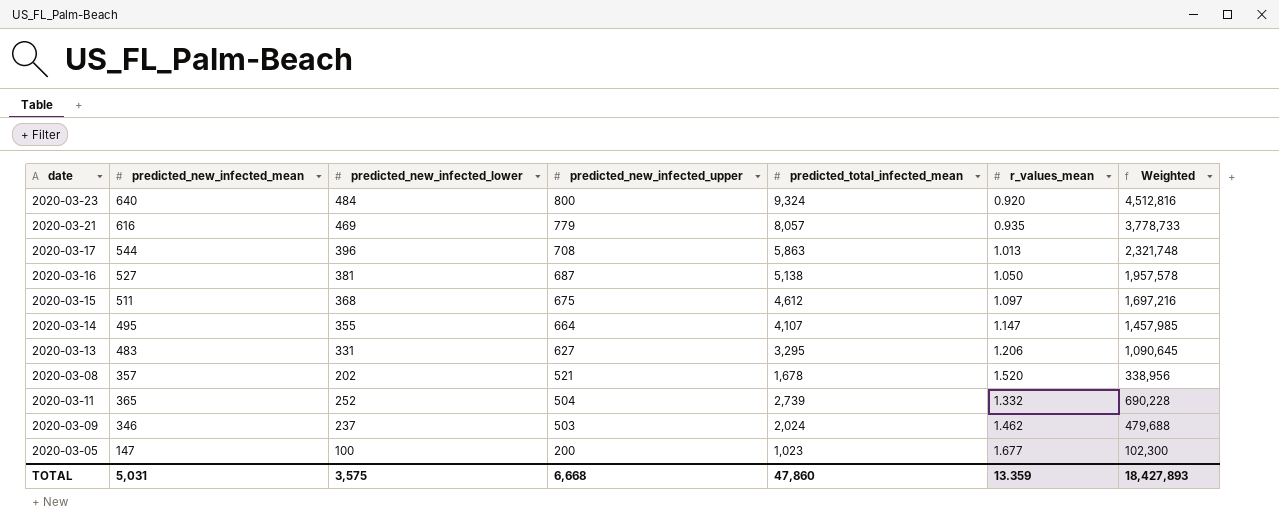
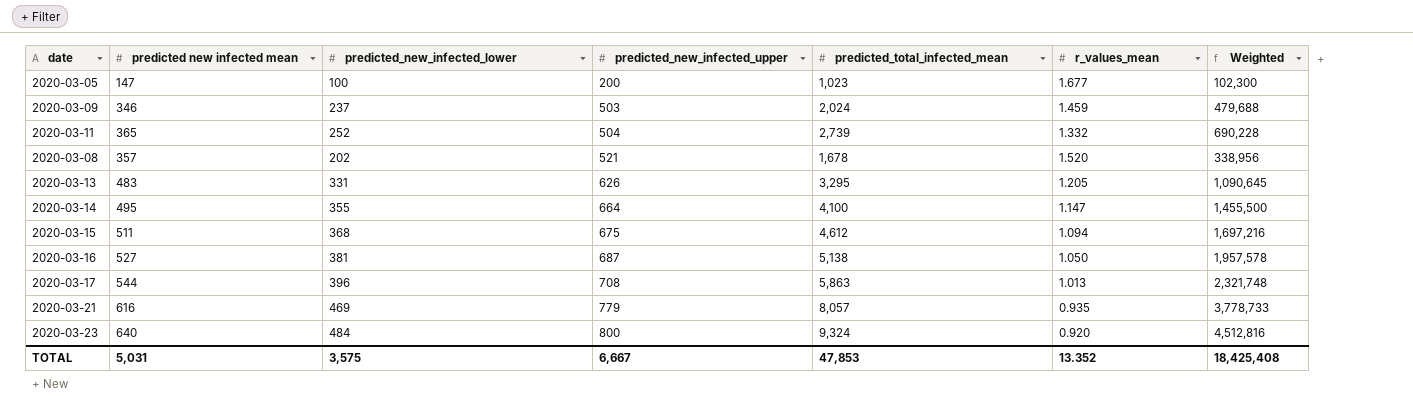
row order: predicted_new_infected_upper descending -> predicted_new_infected_upper ascending
column name: predicted_new_infected_mean -> predicted new infected mean
2020-03-09 | r_values_mean: 1.462 -> 1.459
2020-03-13 | predicted_new_infected_upper: 627 -> 626
2020-03-13 | r_values_mean: 1.206 -> 1.205
2020-03-14 | predicted_total_infected_mean: 4,107 -> 4,100
2020-03-14 | Weighted: 1,457,985 -> 1,455,500
2020-03-15 | r_values_mean: 1.097 -> 1.094
TOTAL | predicted_new_infected_upper: 6,668 -> 6,667
TOTAL | predicted_total_infected_mean: 47,860 -> 47,853
TOTAL | r_values_mean: 13.359 -> 13.352
TOTAL | Weighted: 18,427,893 -> 18,425,408

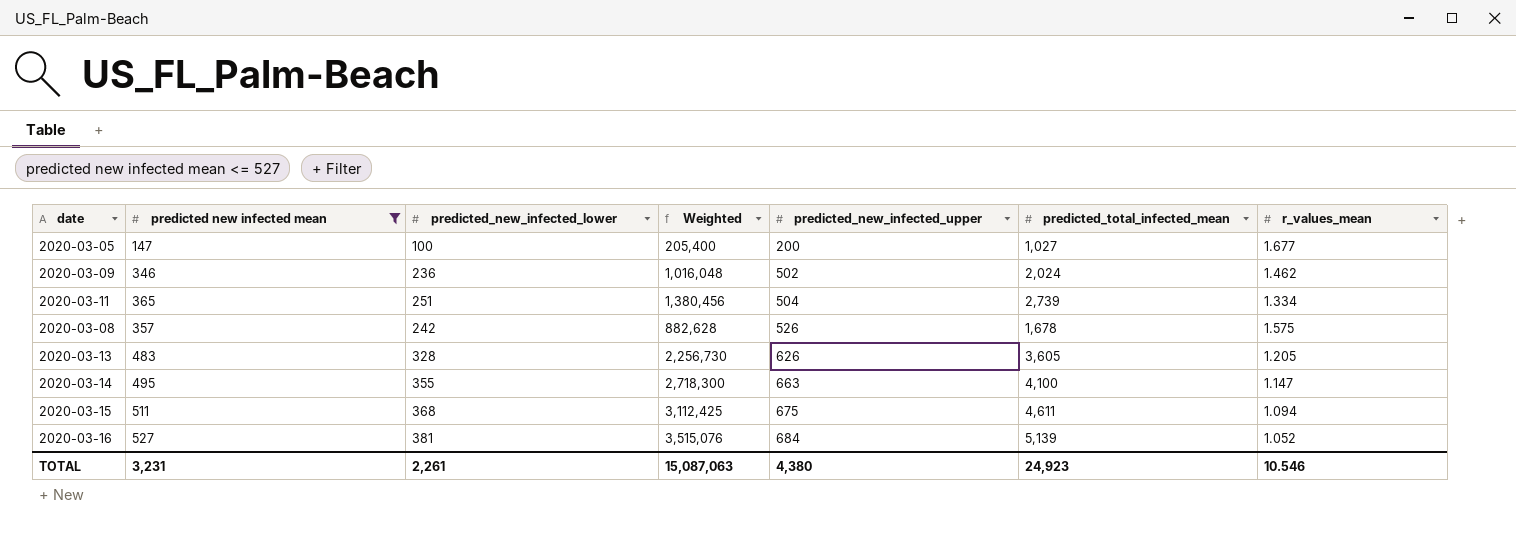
filter: none -> predicted new infected mean <= 527
column Weighted | formula: [predicted_new_infected_lower] * [predicted_total_infected_mean] -> [predicted_new_infected_upper] * [predicted_total_infected_mean]
column Weighted | position: 7 -> 4
2020-03-05 | predicted_total_infected_mean: 1,023 -> 1,027
2020-03-09 | predicted_new_infected_lower: 237 -> 236
2020-03-09 | predicted_new_infected_upper: 503 -> 502
2020-03-09 | r_values_mean: 1.459 -> 1.462
2020-03-11 | predicted_new_infected_lower: 252 -> 251
2020-03-11 | r_values_mean: 1.332 -> 1.334
2020-03-08 | predicted_new_infected_lower: 202 -> 242
2020-03-08 | predicted_new_infected_upper: 521 -> 526
2020-03-08 | r_values_mean: 1.520 -> 1.575
2020-03-13 | predicted_new_infected_lower: 331 -> 328
2020-03-13 | predicted_total_infected_mean: 3,295 -> 3,605
2020-03-14 | predicted_new_infected_upper: 664 -> 663
2020-03-15 | predicted_total_infected_mean: 4,612 -> 4,611
2020-03-16 | predicted_new_infected_upper: 687 -> 684
2020-03-16 | predicted_total_infected_mean: 5,138 -> 5,139
2020-03-16 | r_values_mean: 1.050 -> 1.052
TOTAL | predicted new infected mean: 5,031 -> 3,231
TOTAL | predicted_new_infected_lower: 3,575 -> 2,261
TOTAL | Weighted: 18,425,408 -> 15,087,063
TOTAL | predicted_new_infected_upper: 6,667 -> 4,380
TOTAL | predicted_total_infected_mean: 47,853 -> 24,923
TOTAL | r_values_mean: 13.352 -> 10.546

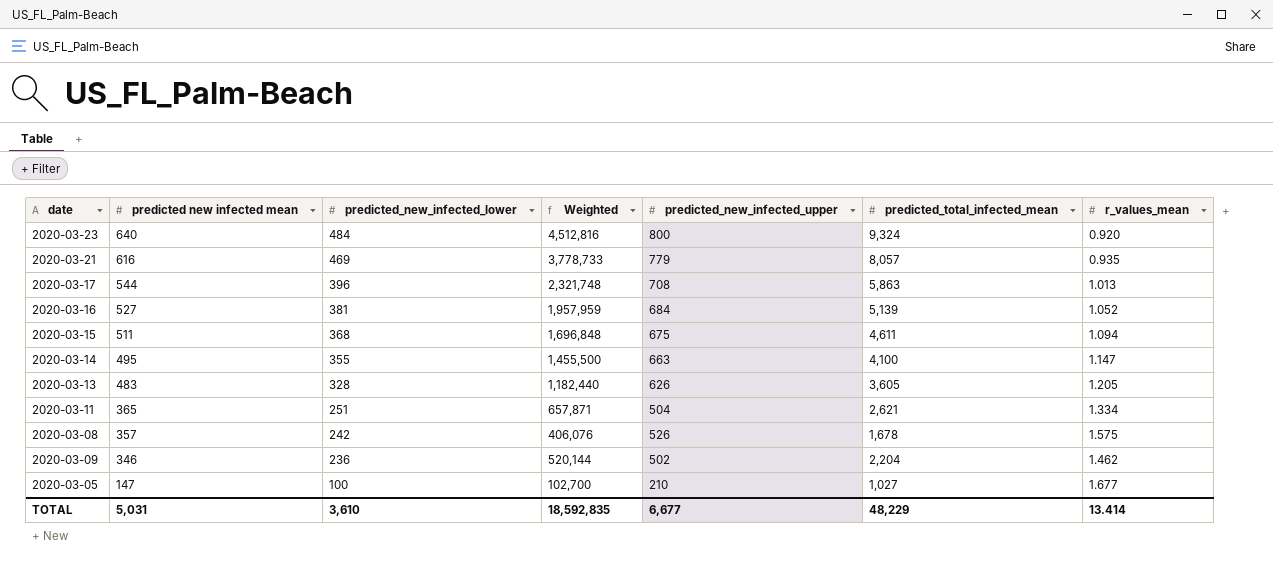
filter: predicted new infected mean <= 527 -> none
row order: predicted_new_infected_upper ascending -> predicted new infected mean descending
column Weighted | formula: [predicted_new_infected_upper] * [predicted_total_infected_mean] -> [predicted_new_infected_lower] * [predicted_total_infected_mean]
2020-03-11 | predicted_total_infected_mean: 2,739 -> 2,621
2020-03-09 | predicted_total_infected_mean: 2,024 -> 2,204
2020-03-05 | predicted_new_infected_upper: 200 -> 210
TOTAL | predicted new infected mean: 3,231 -> 5,031
TOTAL | predicted_new_infected_lower: 2,261 -> 3,610
TOTAL | Weighted: 15,087,063 -> 18,592,835
TOTAL | predicted_new_infected_upper: 4,380 -> 6,677
TOTAL | predicted_total_infected_mean: 24,923 -> 48,229
TOTAL | r_values_mean: 10.546 -> 13.414

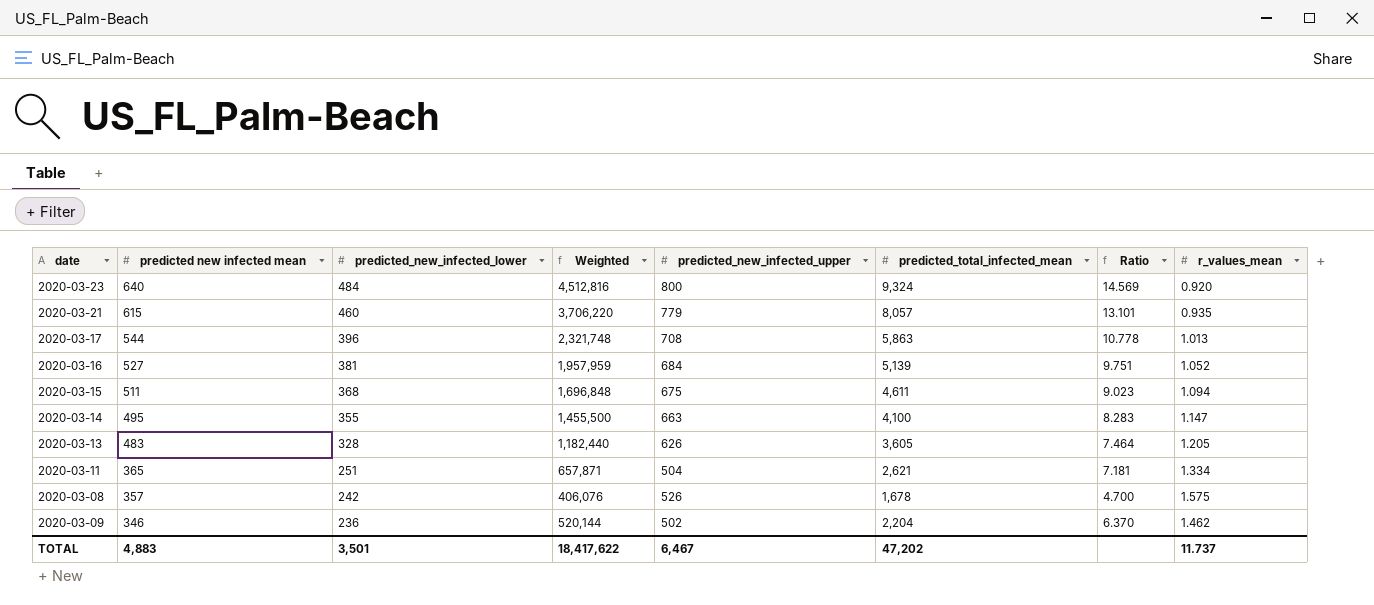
column Ratio | formula: none -> [predicted_total_infected_mean] / [predicted new infected mean]
row 2020-03-05: 147 | 100 | 102,700 | 210 | 1,027 | 1.677 -> none
2020-03-21 | predicted new infected mean: 616 -> 615
2020-03-21 | predicted_new_infected_lower: 469 -> 460
2020-03-21 | Weighted: 3,778,733 -> 3,706,220
TOTAL | predicted new infected mean: 5,031 -> 4,883
TOTAL | predicted_new_infected_lower: 3,610 -> 3,501
TOTAL | Weighted: 18,592,835 -> 18,417,622
TOTAL | predicted_new_infected_upper: 6,677 -> 6,467
TOTAL | predicted_total_infected_mean: 48,229 -> 47,202
TOTAL | r_values_mean: 13.414 -> 11.737

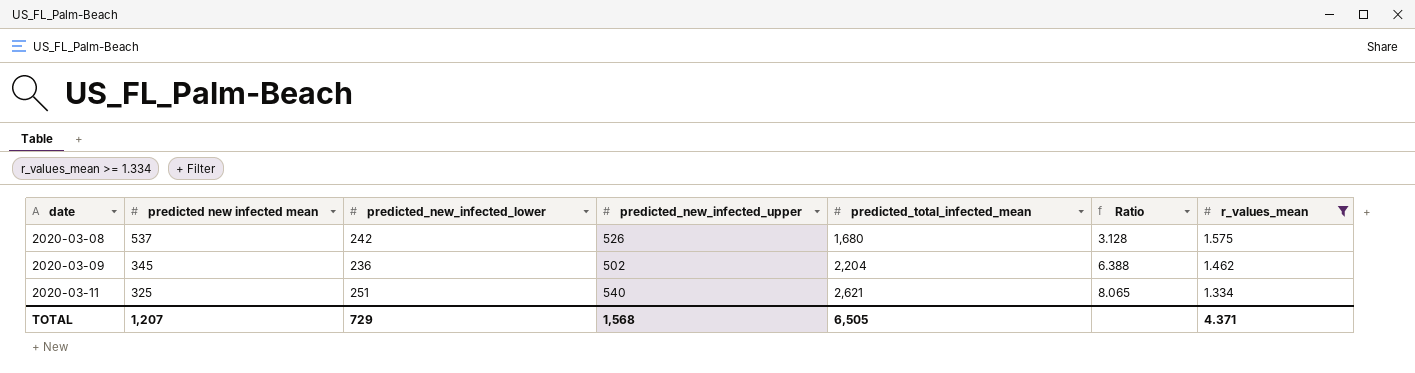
filter: none -> r_values_mean >= 1.334
row order: predicted new infected mean descending -> date ascending
column Weighted | formula: [predicted_new_infected_lower] * [predicted_total_infected_mean] -> none
2020-03-08 | predicted new infected mean: 357 -> 537
2020-03-08 | predicted_total_infected_mean: 1,678 -> 1,680
2020-03-08 | Ratio: 4.700 -> 3.128
2020-03-09 | predicted new infected mean: 346 -> 345
2020-03-09 | Ratio: 6.370 -> 6.388
2020-03-11 | predicted new infected mean: 365 -> 325
2020-03-11 | predicted_new_infected_upper: 504 -> 540
2020-03-11 | Ratio: 7.181 -> 8.065
TOTAL | predicted new infected mean: 4,883 -> 1,207
TOTAL | predicted_new_infected_lower: 3,501 -> 729
TOTAL | predicted_new_infected_upper: 6,467 -> 1,568
TOTAL | predicted_total_infected_mean: 47,202 -> 6,505
TOTAL | r_values_mean: 11.737 -> 4.371

